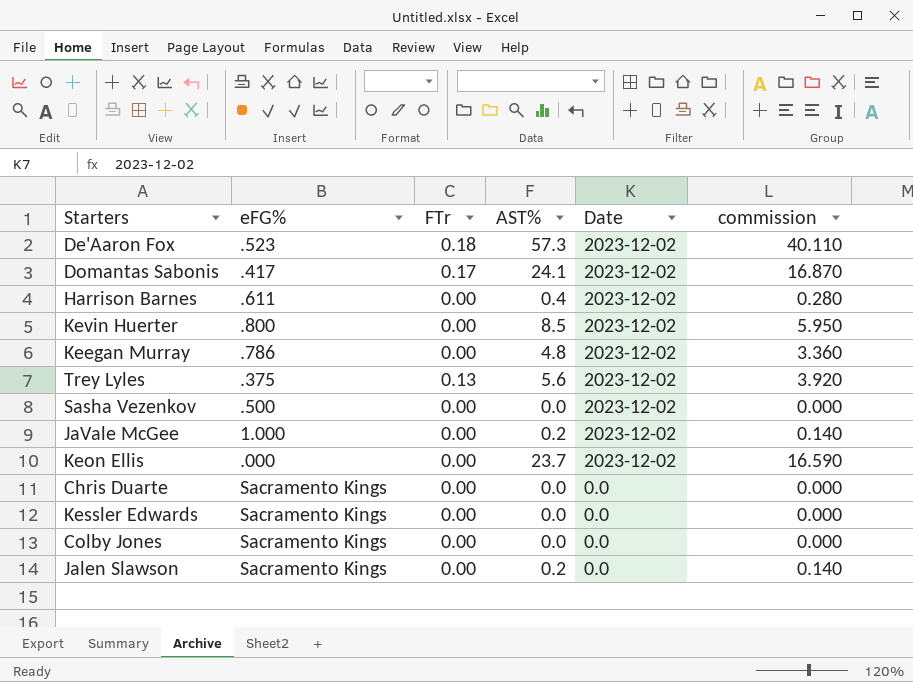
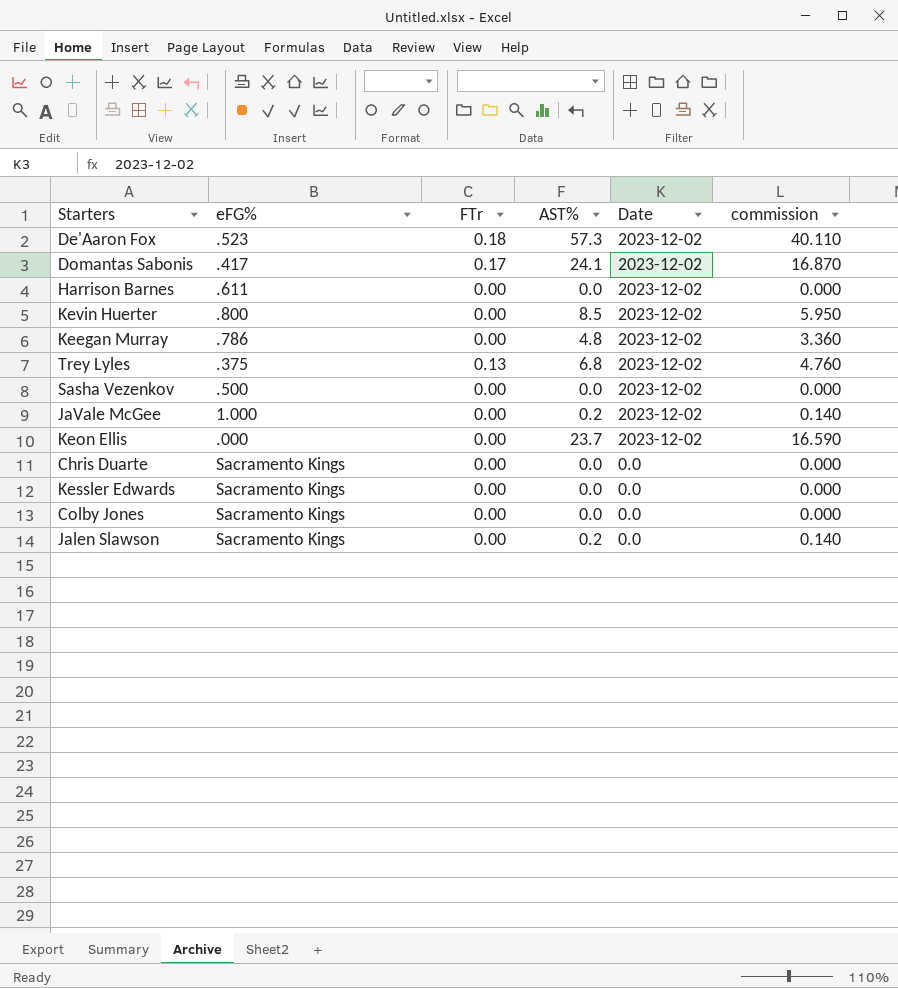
Harrison Barnes | AST%: 0.4 -> 0.0
Harrison Barnes | commission: 0.280 -> 0.000
Trey Lyles | AST%: 5.6 -> 6.8
Trey Lyles | commission: 3.920 -> 4.760

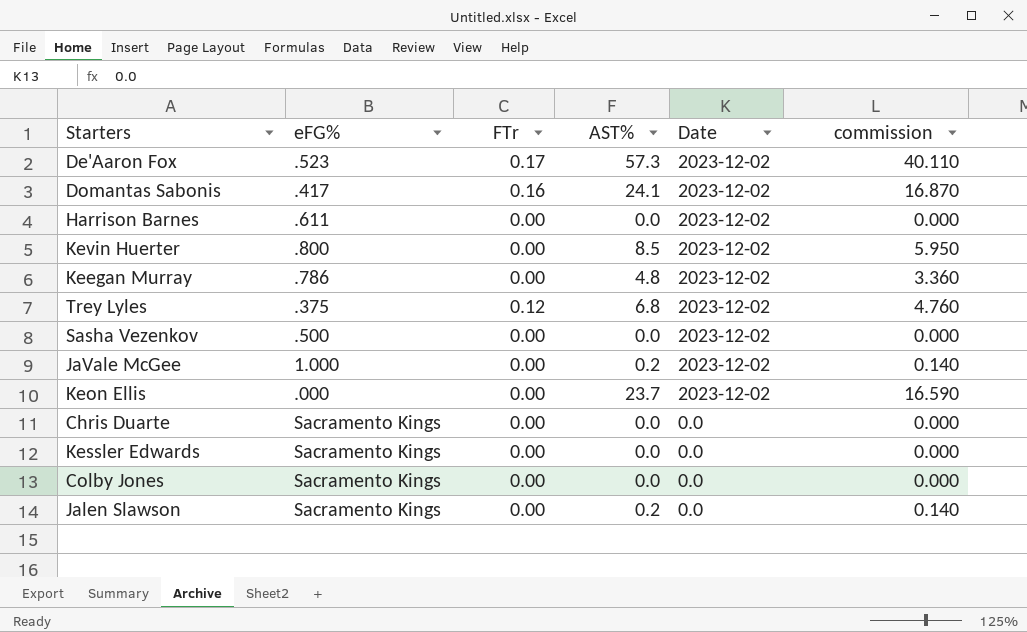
De'Aaron Fox | FTr: 0.18 -> 0.17
Domantas Sabonis | FTr: 0.17 -> 0.16
Trey Lyles | FTr: 0.13 -> 0.12

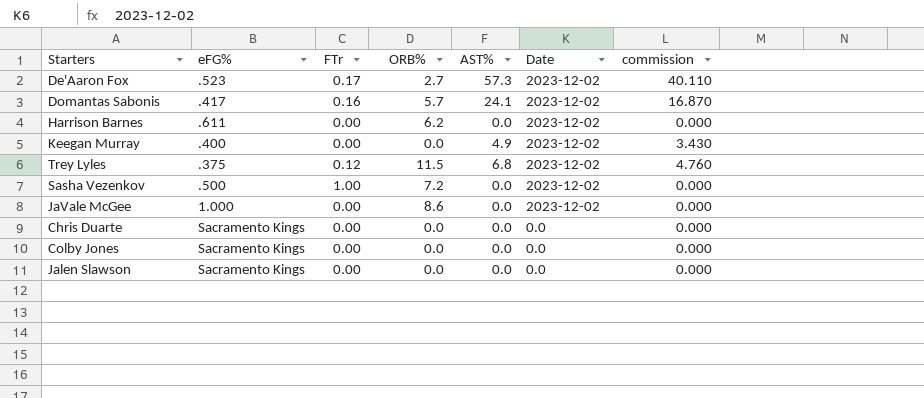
column ORB% | position: none -> 4
row Kevin Huerter: .800 | 0.00 | 8.5 | 2023-12-02 | 5.950 -> none
row Keon Ellis: .000 | 0.00 | 23.7 | 2023-12-02 | 16.590 -> none
row Kessler Edwards: Sacramento Kings | 0.00 | 0.0 | 0.0 | 0.000 -> none
Keegan Murray | eFG%: .786 -> .400
Keegan Murray | AST%: 4.8 -> 4.9
Keegan Murray | commission: 3.360 -> 3.430
Sasha Vezenkov | FTr: 0.00 -> 1.00
JaVale McGee | AST%: 0.2 -> 0.0
JaVale McGee | commission: 0.140 -> 0.000
Jalen Slawson | AST%: 0.2 -> 0.0
Jalen Slawson | commission: 0.140 -> 0.000

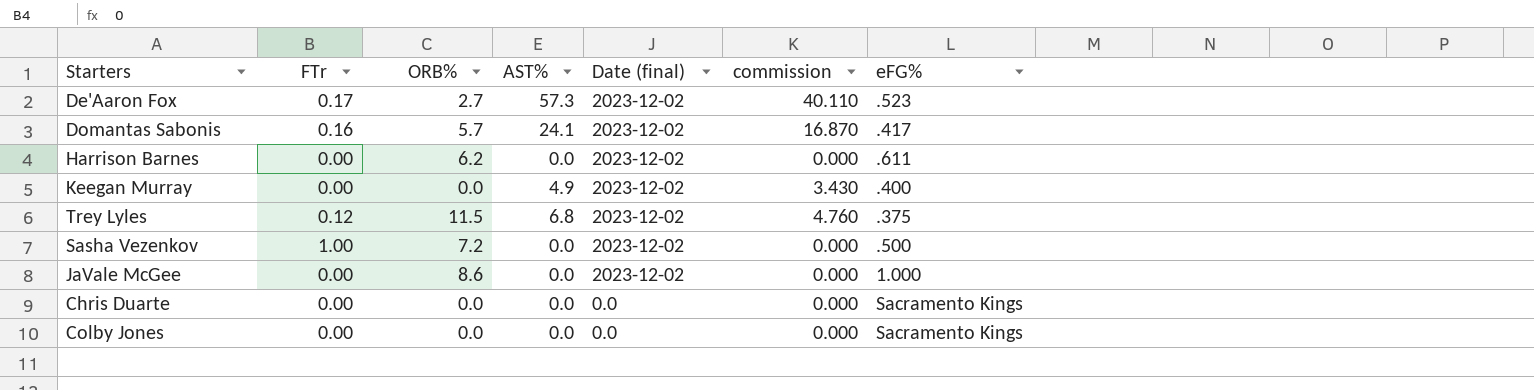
column name: Date -> Date (final)
column eFG% | position: 2 -> 7
row Jalen Slawson: Sacramento Kings | 0.00 | 0.0 | 0.0 | 0.0 | 0.000 -> none

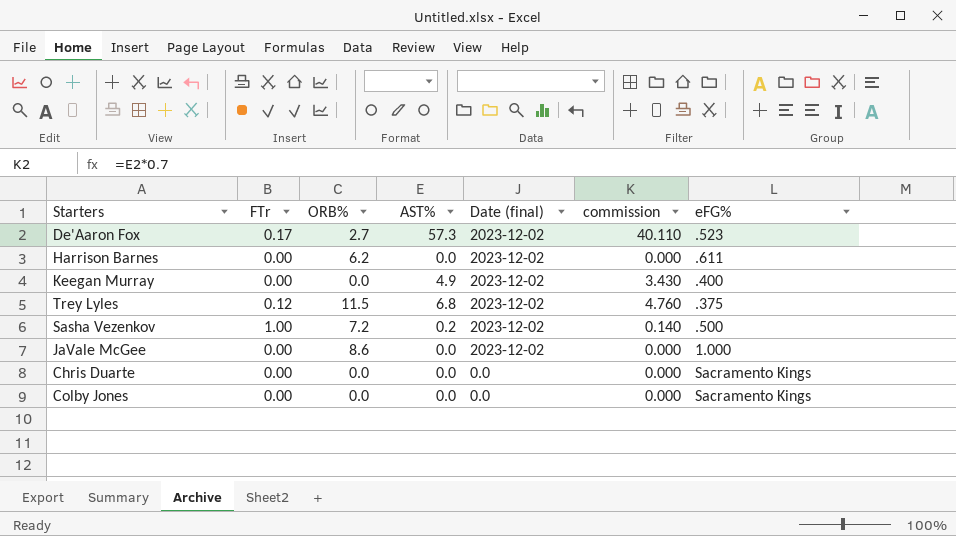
row Domantas Sabonis: 0.16 | 5.7 | 24.1 | 2023-12-02 | 16.870 | .417 -> none
Sasha Vezenkov | AST%: 0.0 -> 0.2
Sasha Vezenkov | commission: 0.000 -> 0.140

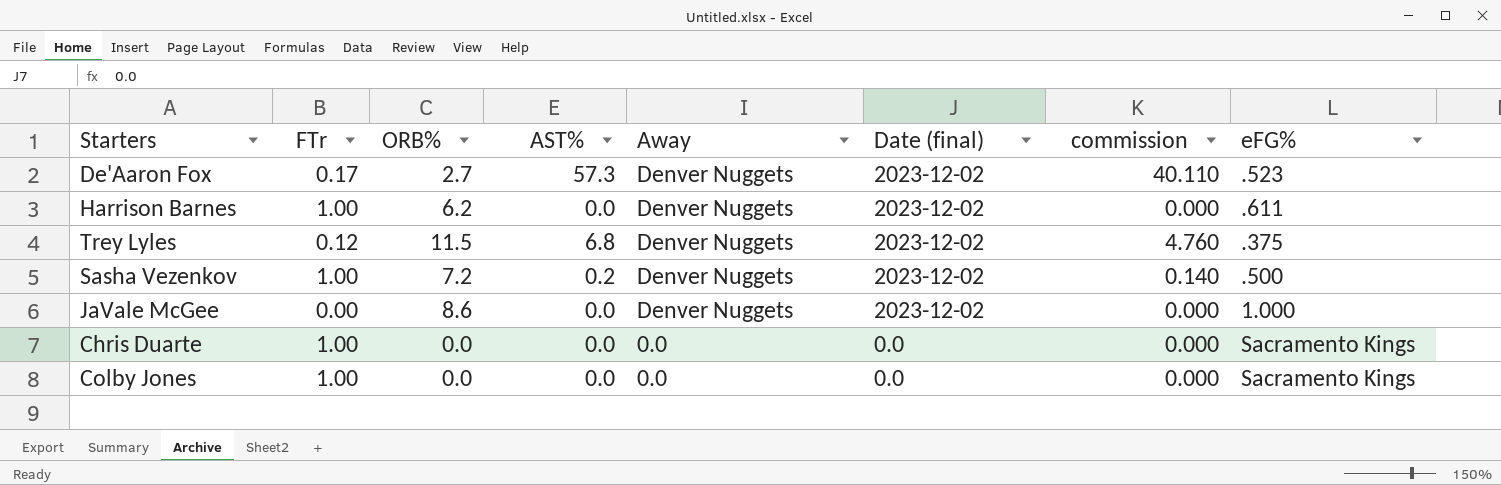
column Away | position: none -> 5
row Keegan Murray: 0.00 | 0.0 | 4.9 | 2023-12-02 | 3.430 | .400 -> none
Harrison Barnes | FTr: 0.00 -> 1.00
Chris Duarte | FTr: 0.00 -> 1.00
Colby Jones | FTr: 0.00 -> 1.00

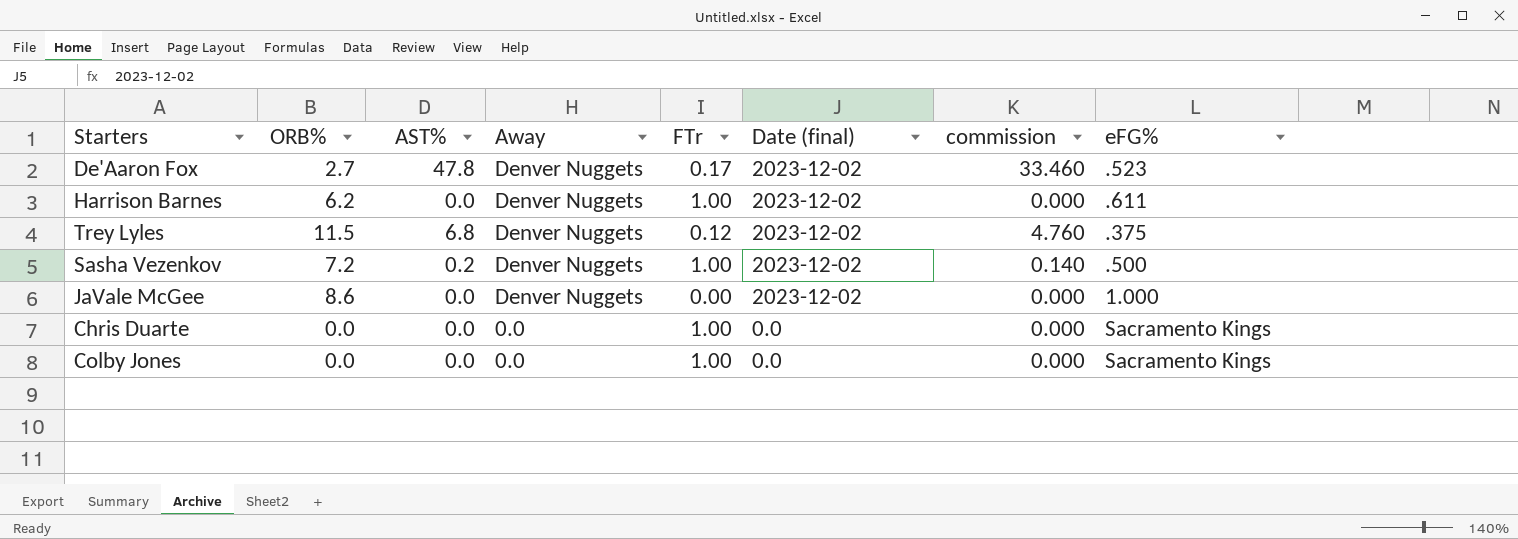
column FTr | position: 2 -> 5
De'Aaron Fox | AST%: 57.3 -> 47.8
De'Aaron Fox | commission: 40.110 -> 33.460

